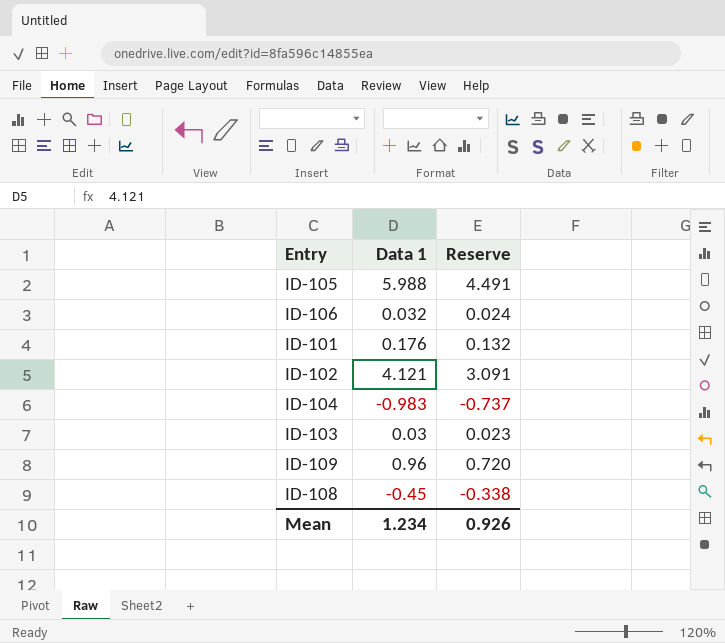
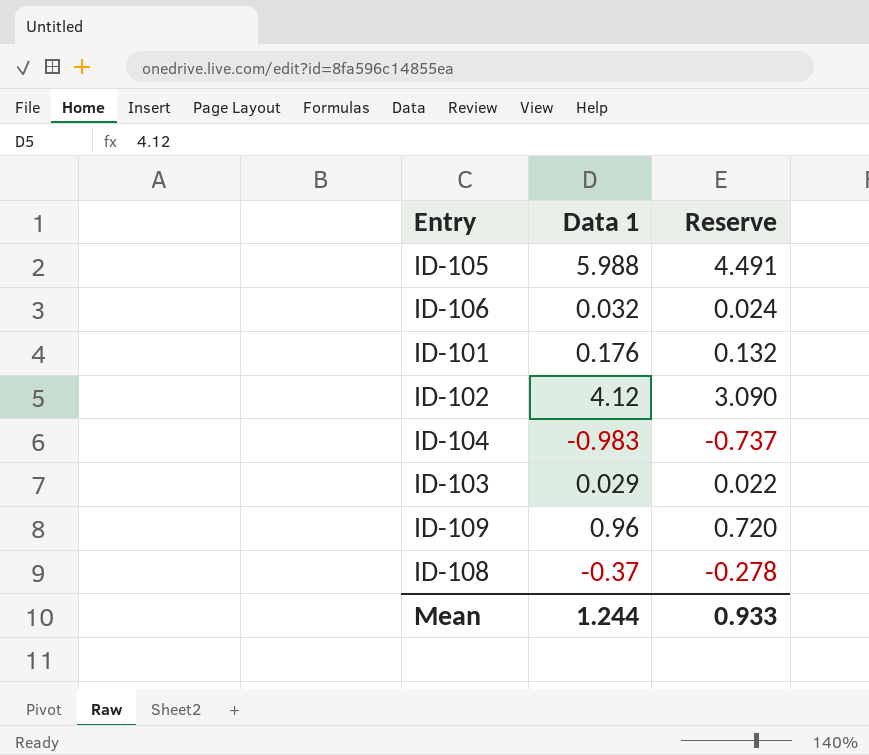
ID-102 | Data 1: 4.121 -> 4.12
ID-102 | Reserve: 3.091 -> 3.090
ID-103 | Data 1: 0.03 -> 0.029
ID-103 | Reserve: 0.023 -> 0.022
ID-108 | Data 1: -0.45 -> -0.37
ID-108 | Reserve: -0.338 -> -0.278
Mean | Data 1: 1.234 -> 1.244
Mean | Reserve: 0.926 -> 0.933

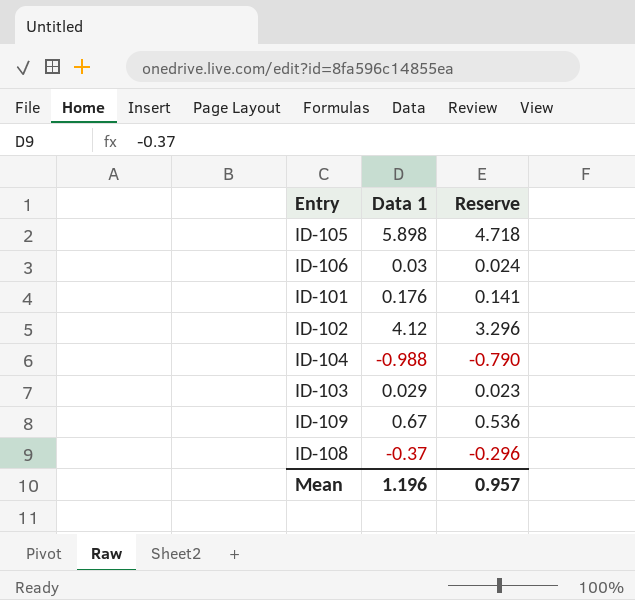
column Reserve | formula: [Data 1] * 0.75 -> [Data 1] * 0.8
ID-105 | Data 1: 5.988 -> 5.898
ID-106 | Data 1: 0.032 -> 0.03
ID-104 | Data 1: -0.983 -> -0.988
ID-109 | Data 1: 0.96 -> 0.67
Mean | Data 1: 1.244 -> 1.196
Mean | Reserve: 0.933 -> 0.957

